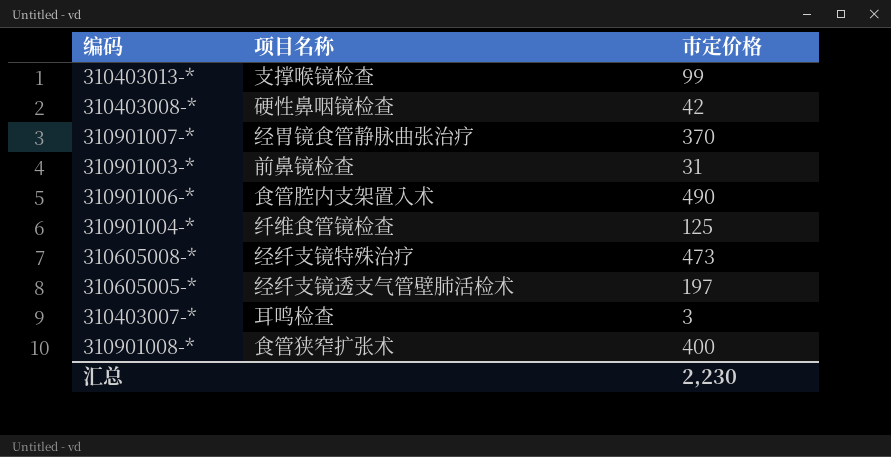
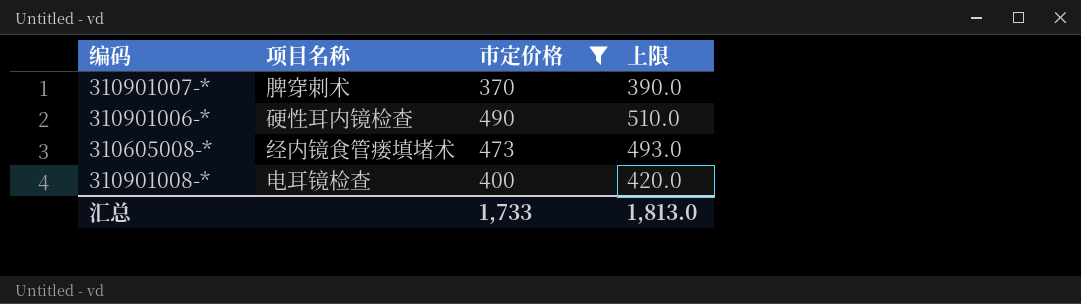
filter: none -> 市定价格 >= 370
column 上限 | formula: none -> [市定价格] + 20
310901007-* | 项目名称: 经胃镜食管静脉曲张治疗 -> 脾穿刺术
310901006-* | 项目名称: 食管腔内支架置入术 -> 硬性耳内镜检查
310605008-* | 项目名称: 经纤支镜特殊治疗 -> 经内镜食管瘘填堵术
310901008-* | 项目名称: 食管狭窄扩张术 -> 电耳镜检查
汇总 | 市定价格: 2,230 -> 1,733

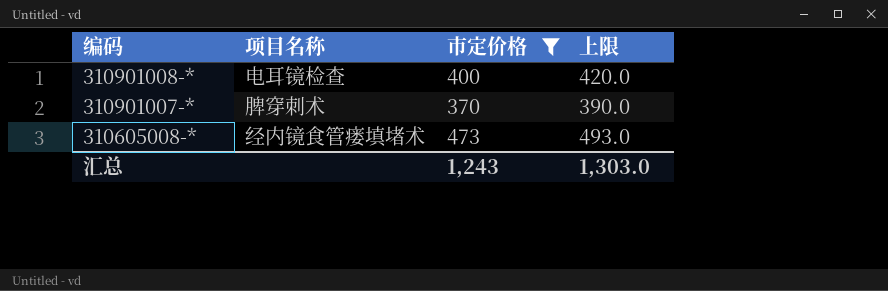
row order: none -> 编码 descending
row 310901006-*: 硬性耳内镜检查 | 490 | 510.0 -> none
汇总 | 市定价格: 1,733 -> 1,243
汇总 | 上限: 1,813.0 -> 1,303.0

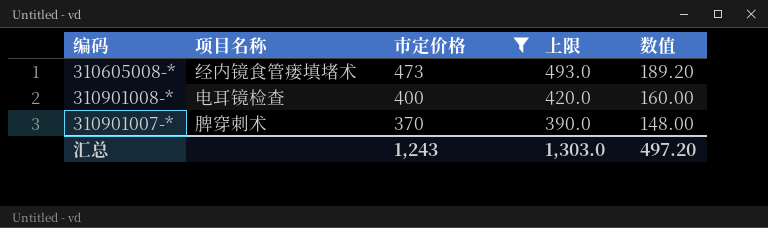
row order: 编码 descending -> 市定价格 descending
column 数值 | formula: none -> [市定价格] * 0.4

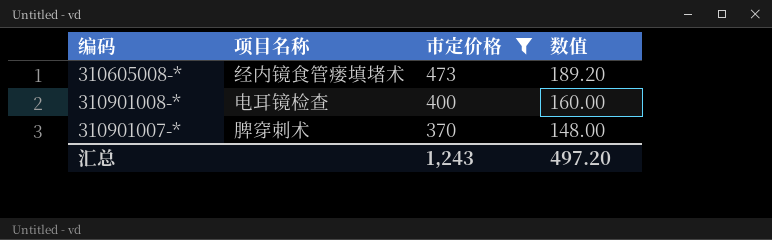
column 上限 | formula: [市定价格] + 20 -> none

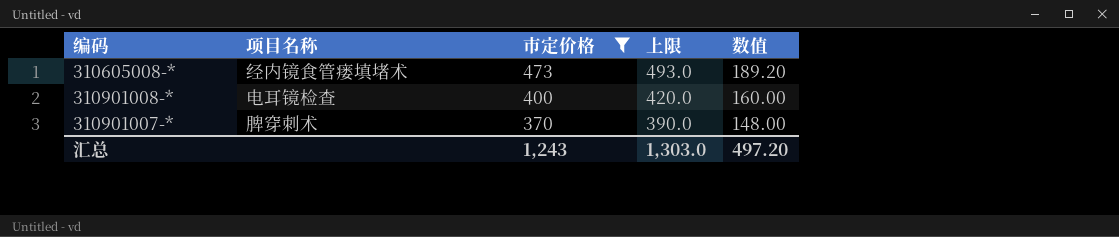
column 上限 | formula: none -> [市定价格] + 20

